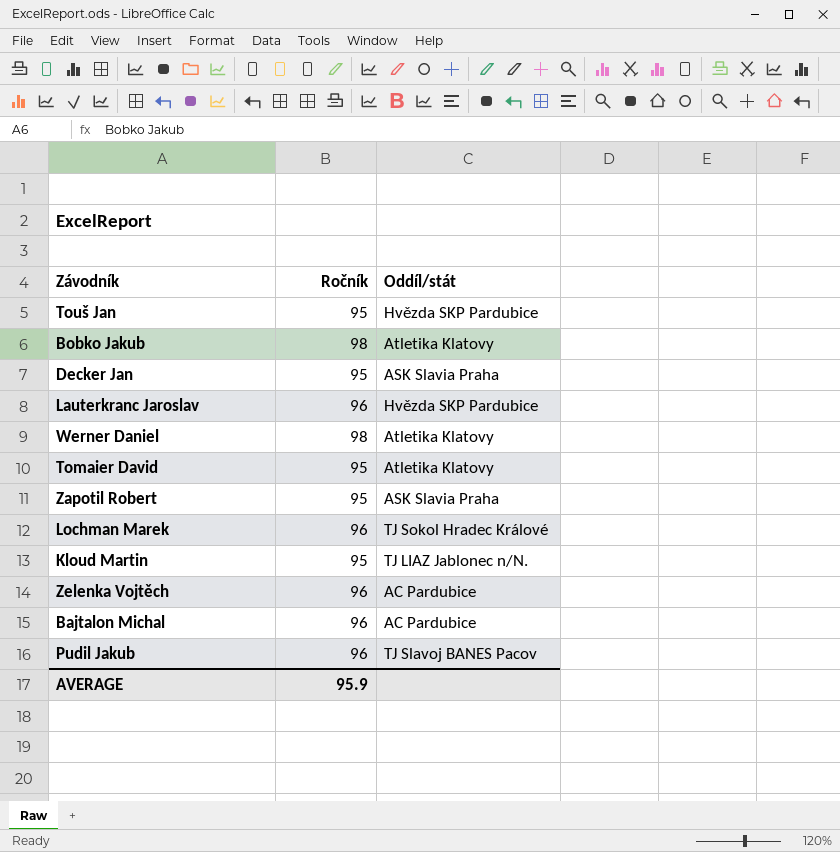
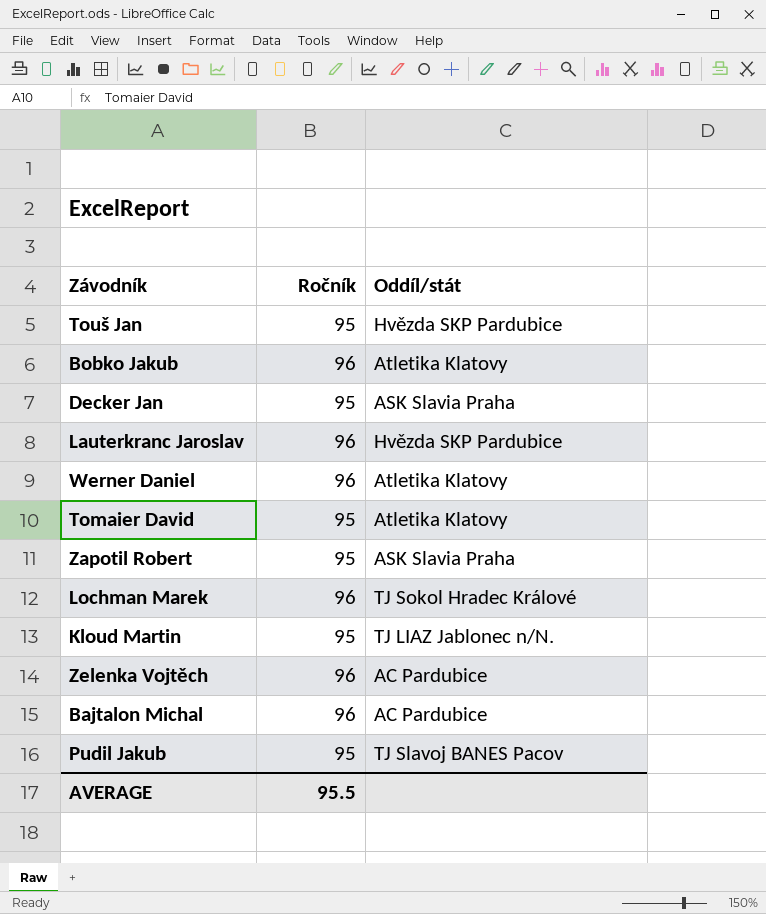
Bobko Jakub | Ročník: 98 -> 96
Werner Daniel | Ročník: 98 -> 96
Pudil Jakub | Ročník: 96 -> 95
AVERAGE | Ročník: 95.9 -> 95.5

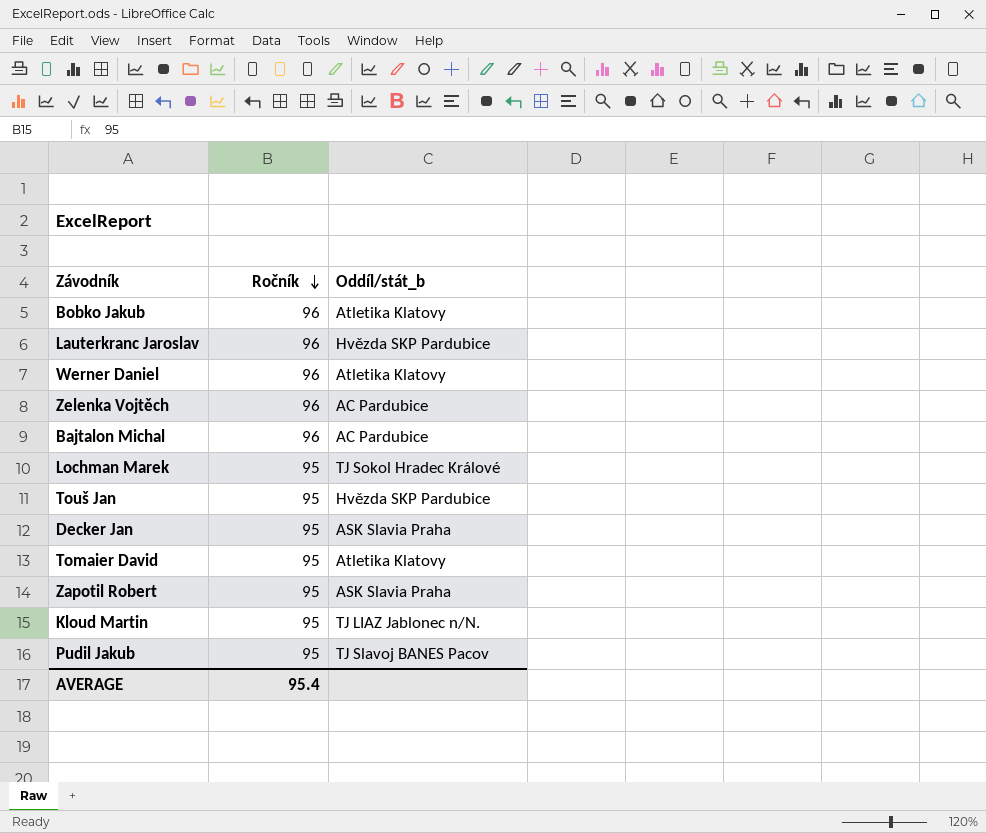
row order: none -> Ročník descending
column name: Oddíl/stát -> Oddíl/stát_b
Lochman Marek | Ročník: 96 -> 95
AVERAGE | Ročník: 95.5 -> 95.4

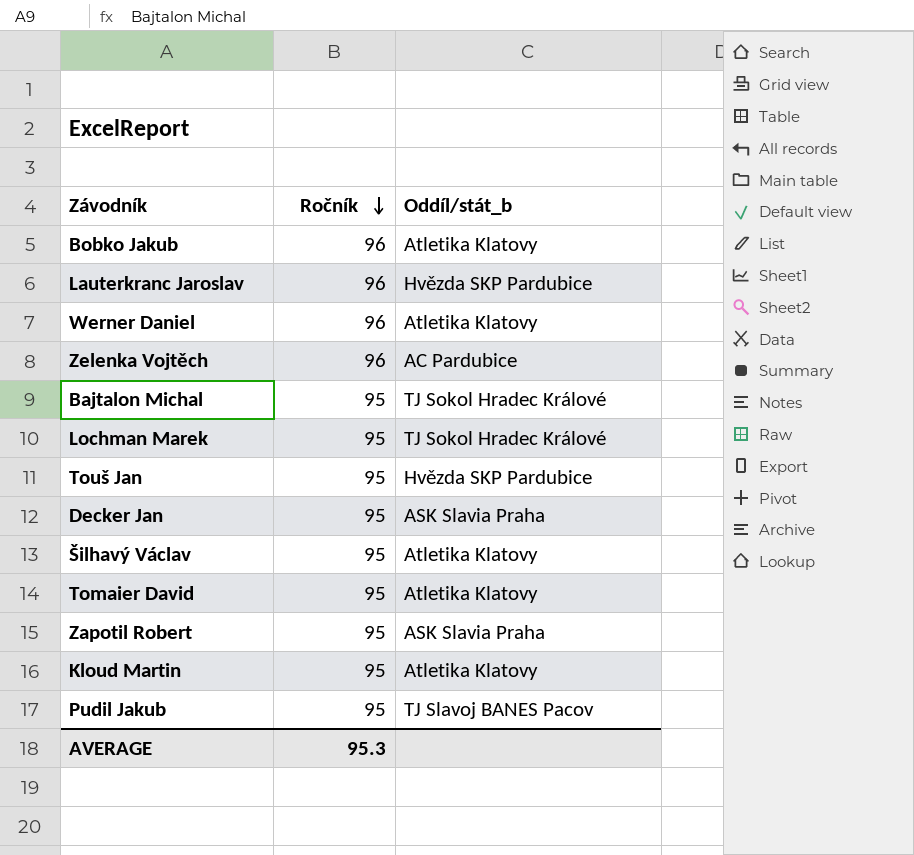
Bajtalon Michal | Ročník: 96 -> 95
Bajtalon Michal | Oddíl/stát_b: AC Pardubice -> TJ Sokol Hradec Králové
row Šilhavý Václav: none -> 95 | Atletika Klatovy
Kloud Martin | Oddíl/stát_b: TJ LIAZ Jablonec n/N. -> Atletika Klatovy
AVERAGE | Ročník: 95.4 -> 95.3

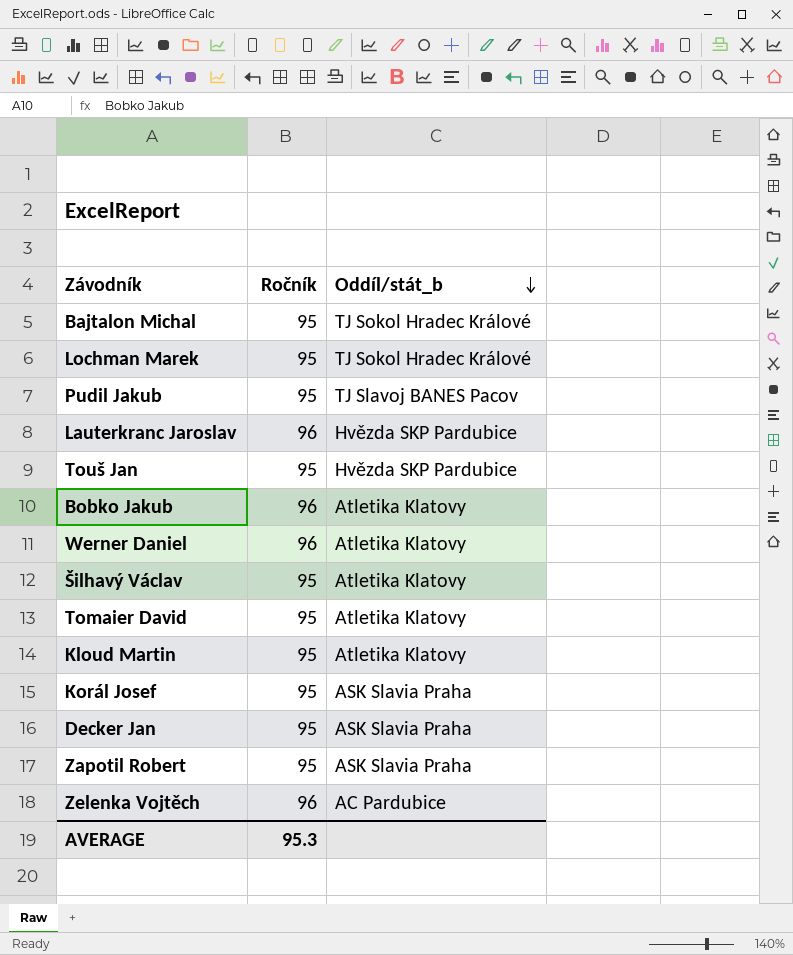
row order: Ročník descending -> Oddíl/stát_b descending
row Korál Josef: none -> 95 | ASK Slavia Praha

